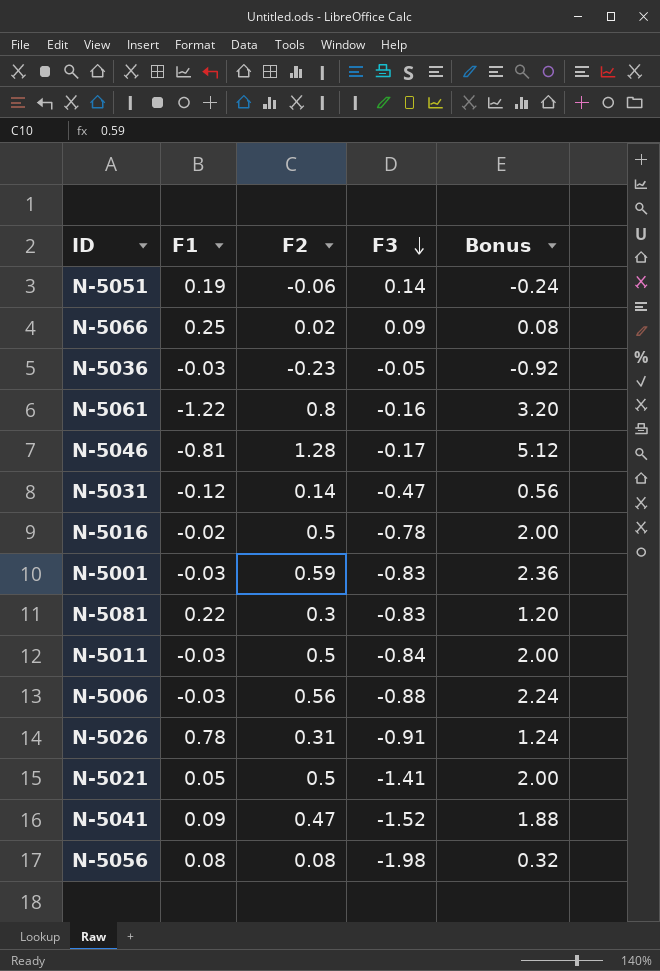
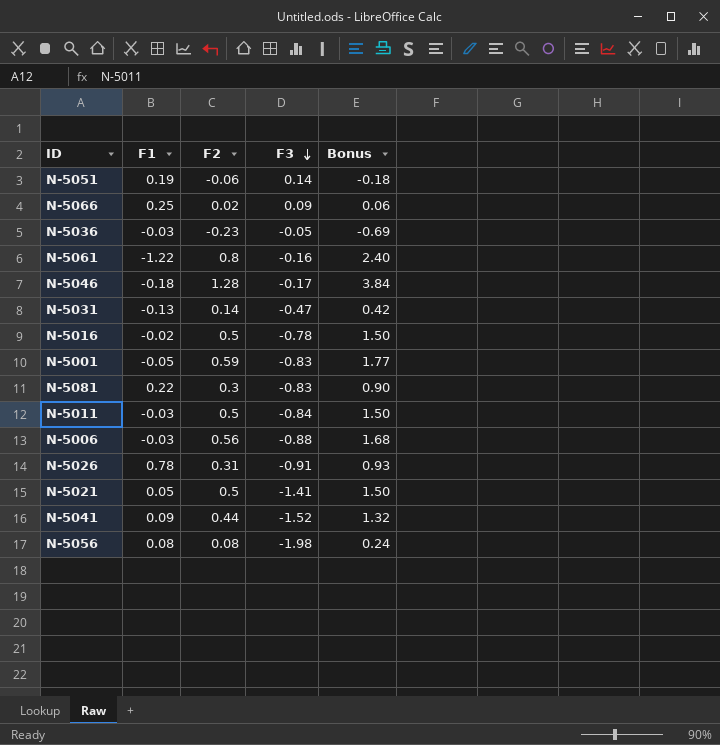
column Bonus | formula: [F2] * 4 -> [F2] * 3
N-5046 | F1: -0.81 -> -0.18
N-5031 | F1: -0.12 -> -0.13
N-5001 | F1: -0.03 -> -0.05
N-5041 | F2: 0.47 -> 0.44

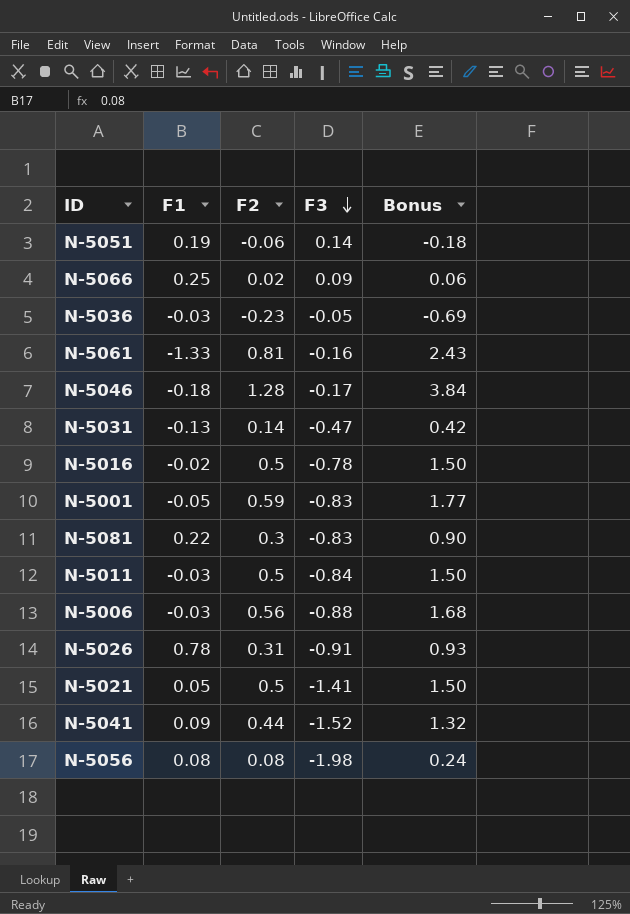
N-5061 | F1: -1.22 -> -1.33
N-5061 | F2: 0.8 -> 0.81
N-5061 | Bonus: 2.40 -> 2.43

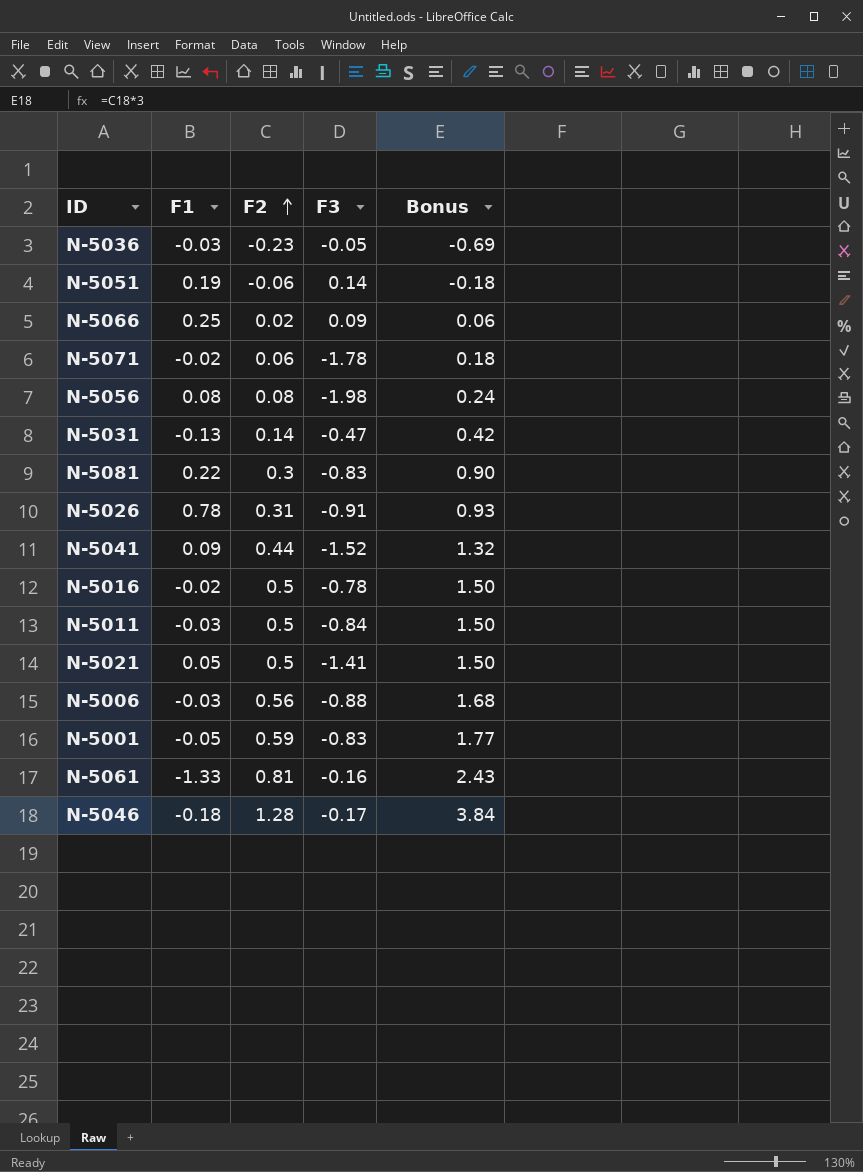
row order: F3 descending -> F2 ascending
row N-5071: none -> -0.02 | 0.06 | -1.78 | 0.18

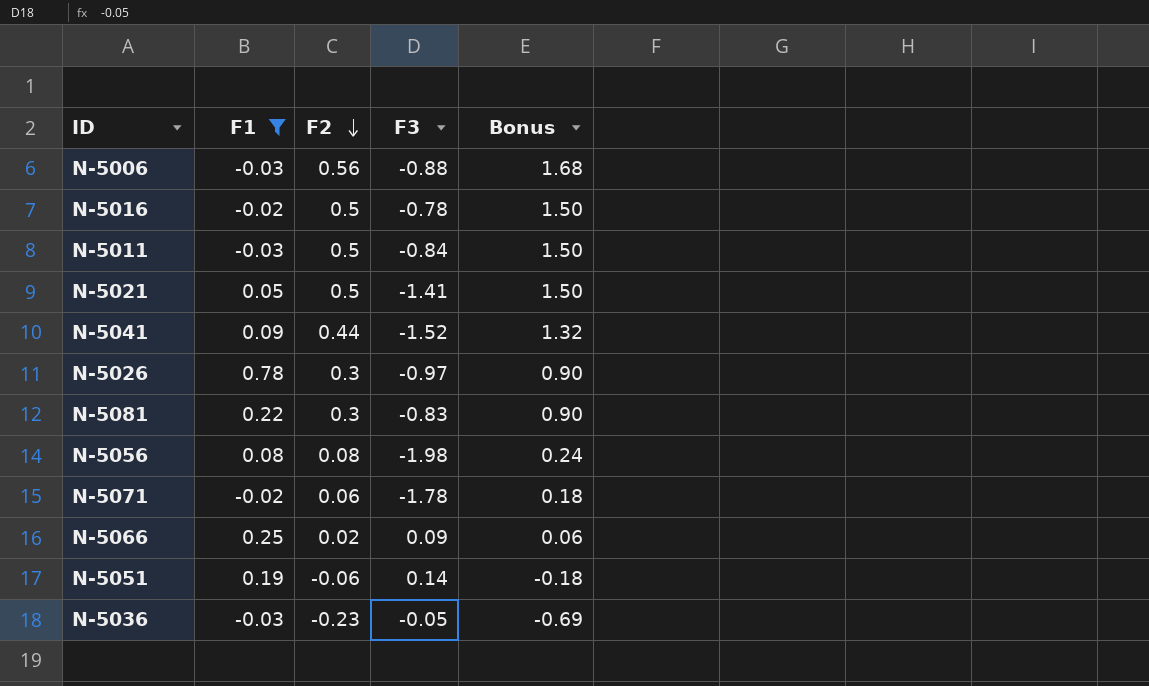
filter: none -> F1 >= -0.03
row order: F2 ascending -> F2 descending
N-5026 | F2: 0.31 -> 0.3
N-5026 | F3: -0.91 -> -0.97
N-5026 | Bonus: 0.93 -> 0.90

